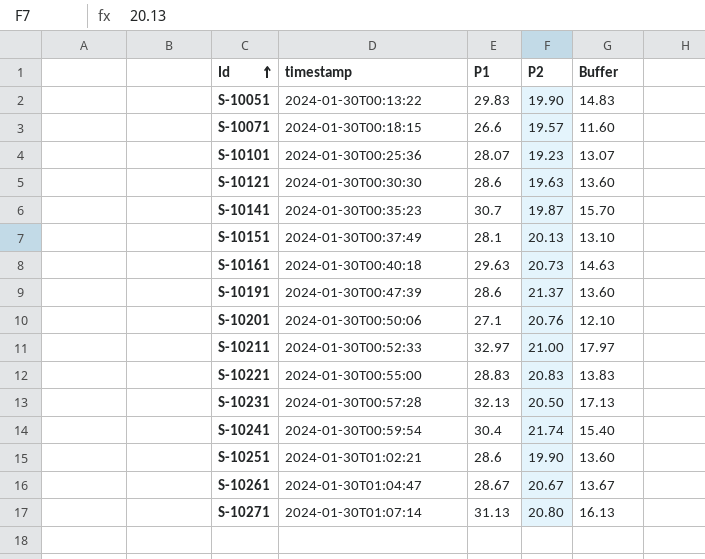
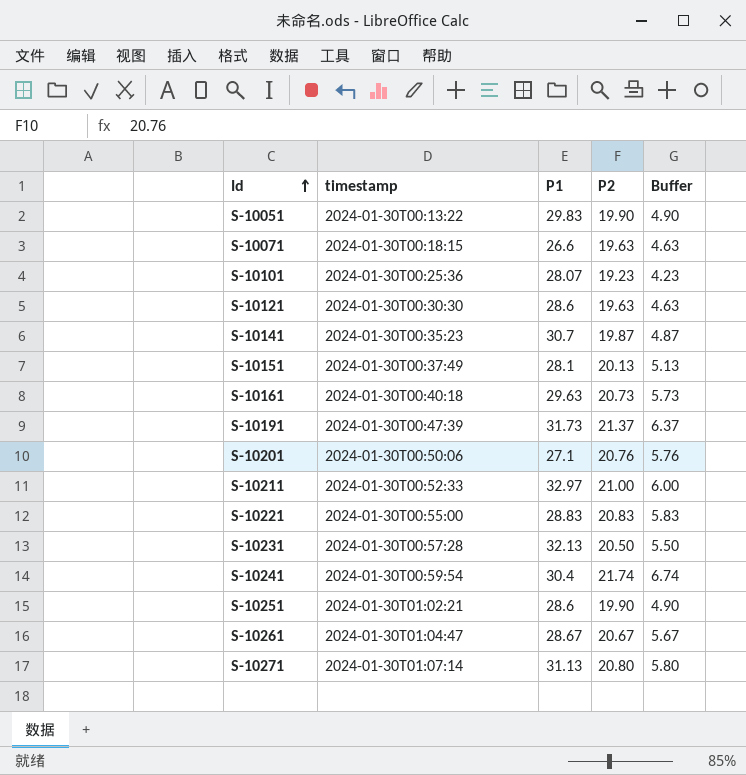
column Buffer | formula: [P1] - 15 -> [P2] - 15
S-10071 | P2: 19.57 -> 19.63
S-10191 | P1: 28.6 -> 31.73

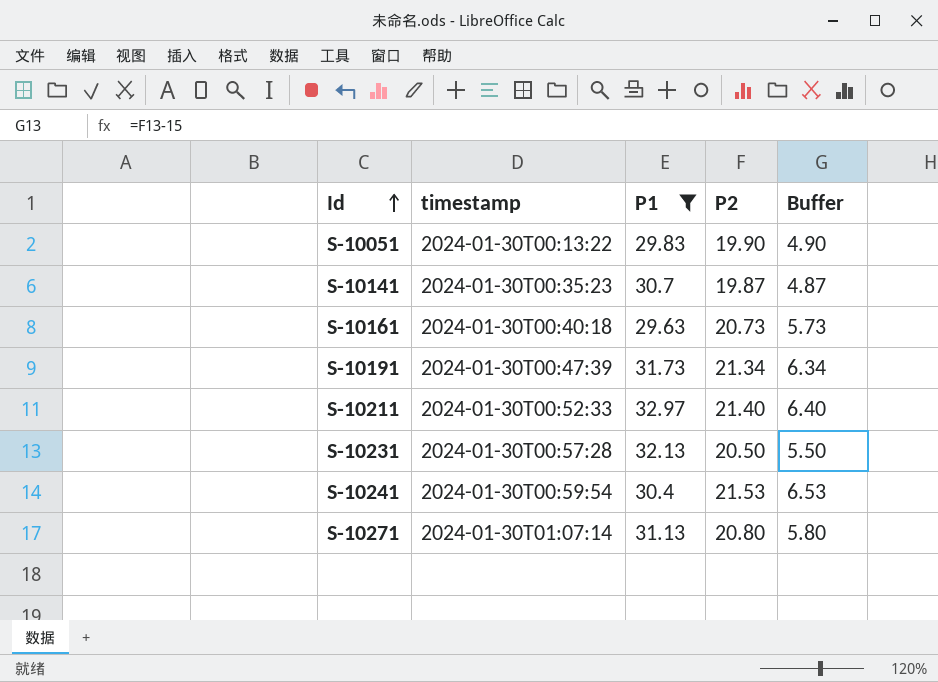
filter: none -> P1 >= 29.63
S-10191 | P2: 21.37 -> 21.34
S-10191 | Buffer: 6.37 -> 6.34
S-10211 | P2: 21.00 -> 21.40
S-10211 | Buffer: 6.00 -> 6.40
S-10241 | P2: 21.74 -> 21.53
S-10241 | Buffer: 6.74 -> 6.53

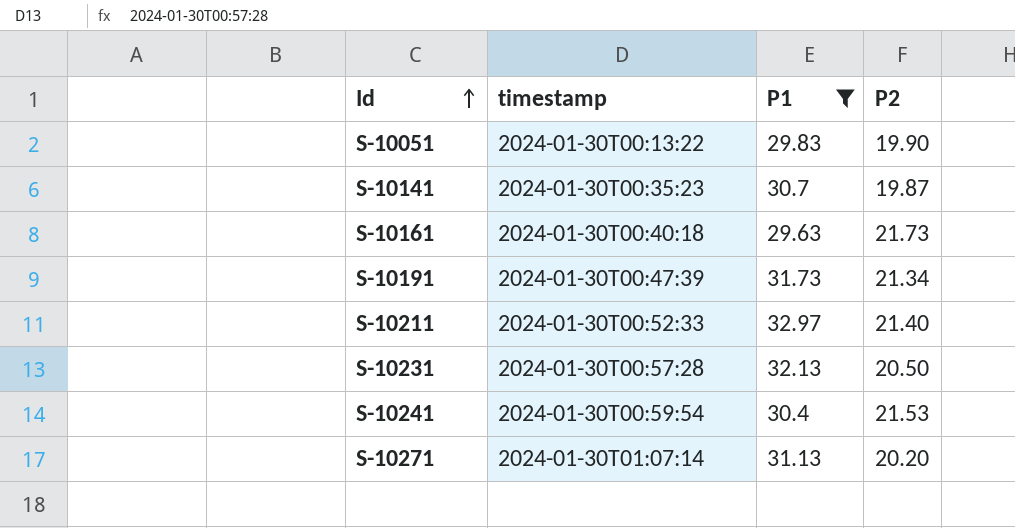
column Buffer | formula: [P2] - 15 -> none
S-10161 | P2: 20.73 -> 21.73
S-10271 | P2: 20.80 -> 20.20

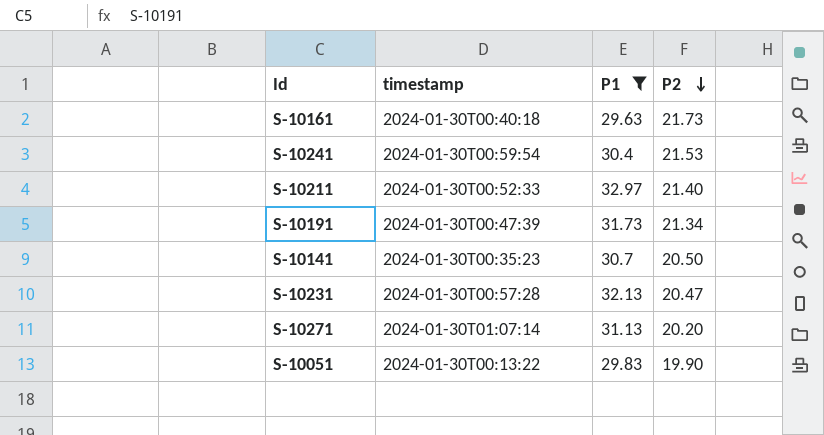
row order: Id ascending -> P2 descending
S-10141 | P2: 19.87 -> 20.50
S-10231 | P2: 20.50 -> 20.47

